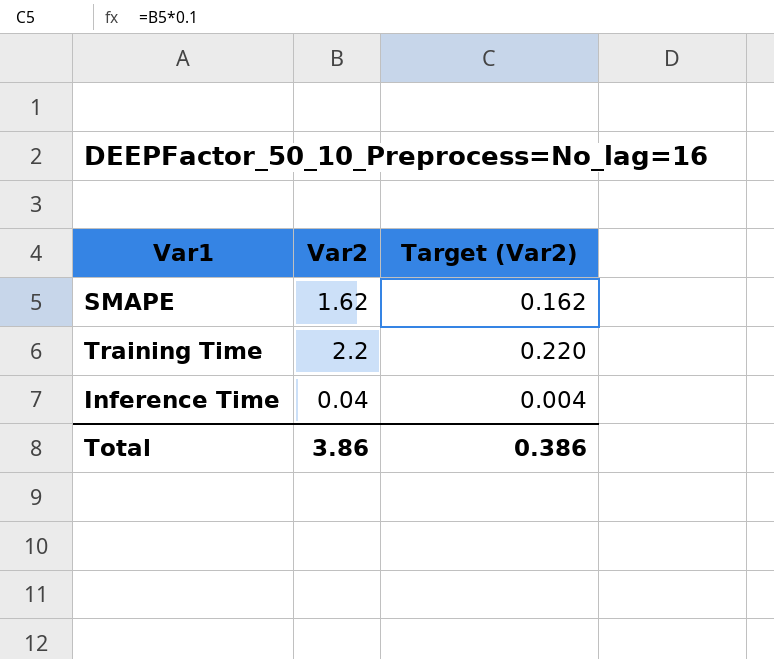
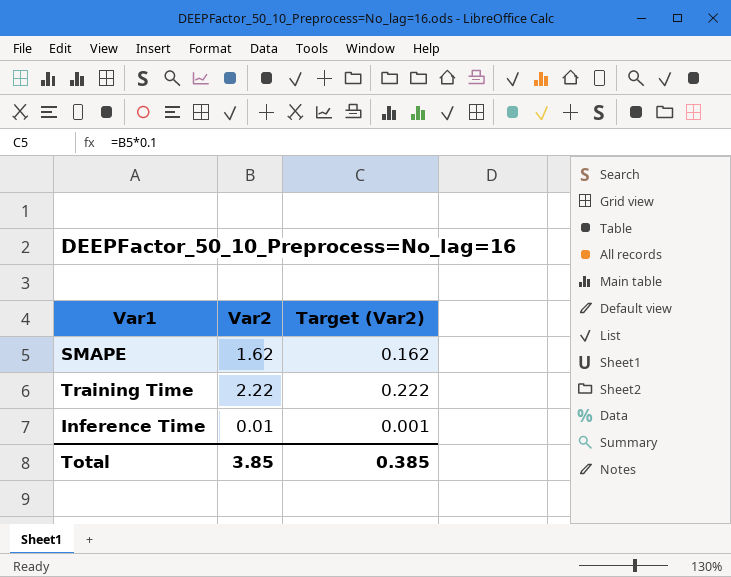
Training Time | Var2: 2.2 -> 2.22
Training Time | Target (Var2): 0.220 -> 0.222
Inference Time | Var2: 0.04 -> 0.01
Inference Time | Target (Var2): 0.004 -> 0.001
Total | Var2: 3.86 -> 3.85
Total | Target (Var2): 0.386 -> 0.385

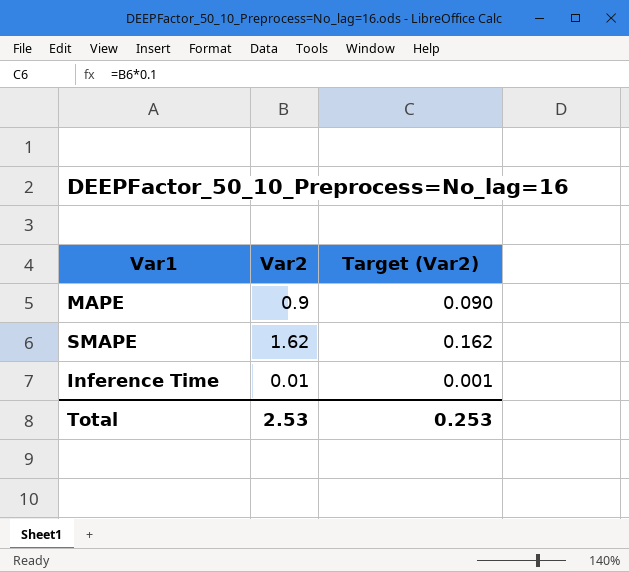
row Training Time: 2.22 | 0.222 -> none
row MAPE: none -> 0.9 | 0.090
Total | Var2: 3.85 -> 2.53
Total | Target (Var2): 0.385 -> 0.253

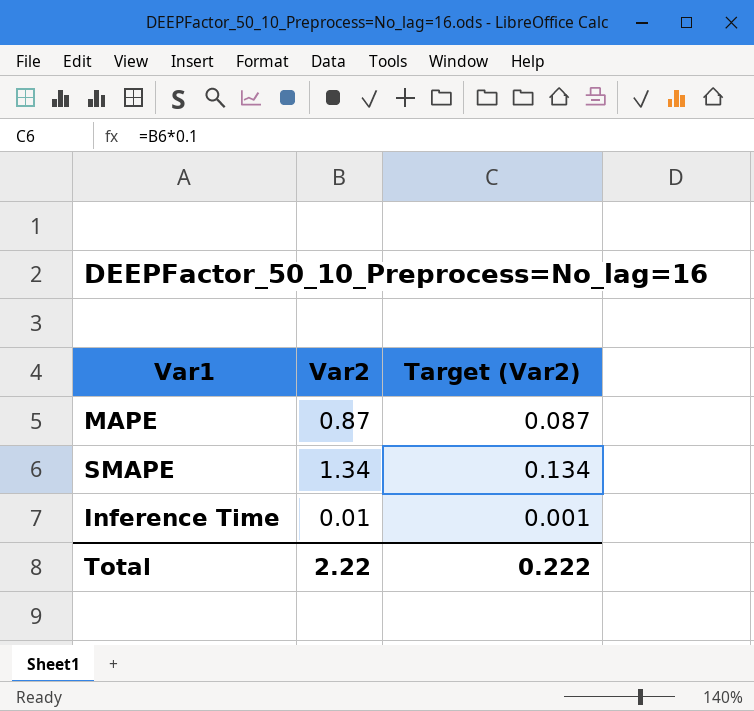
MAPE | Var2: 0.9 -> 0.87
MAPE | Target (Var2): 0.090 -> 0.087
SMAPE | Var2: 1.62 -> 1.34
SMAPE | Target (Var2): 0.162 -> 0.134
Total | Var2: 2.53 -> 2.22
Total | Target (Var2): 0.253 -> 0.222

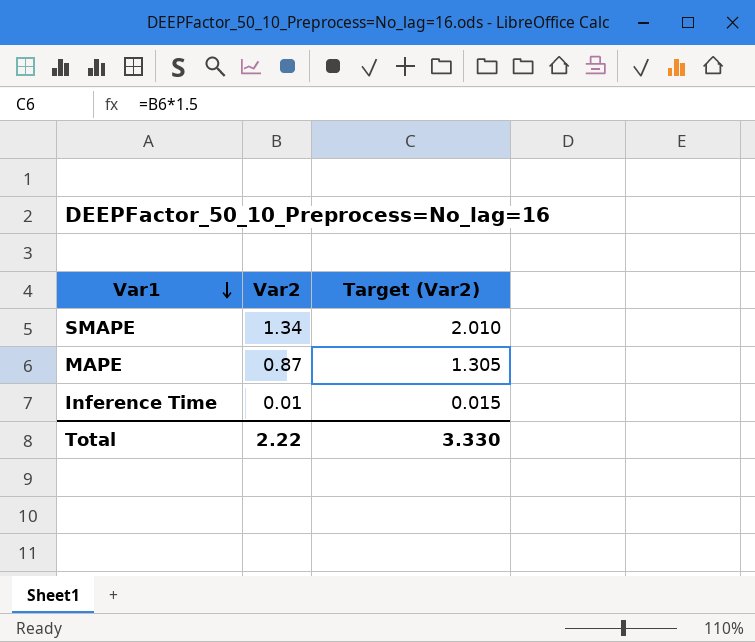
row order: none -> Var1 descending
column Target (Var2) | formula: [Var2] * 0.1 -> [Var2] * 1.5
Total | Target (Var2): 0.222 -> 3.330

